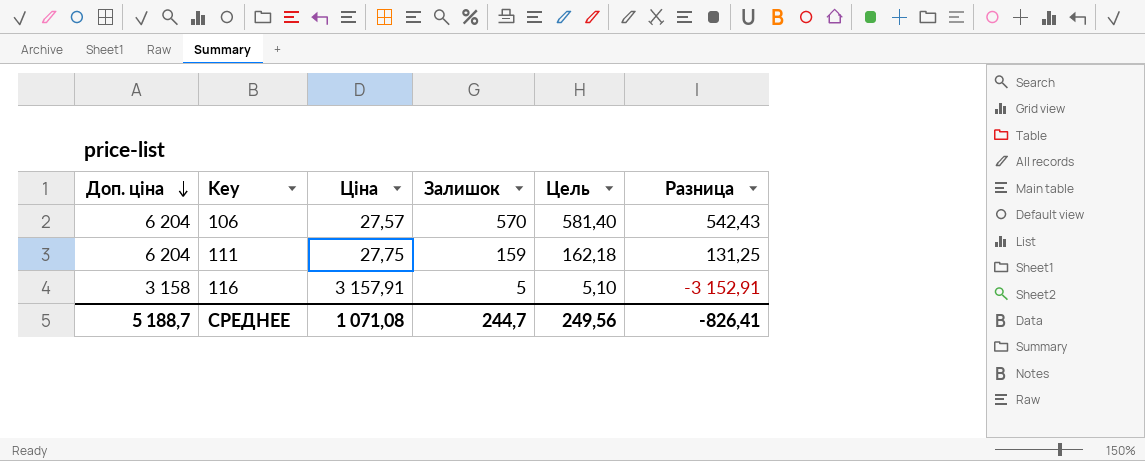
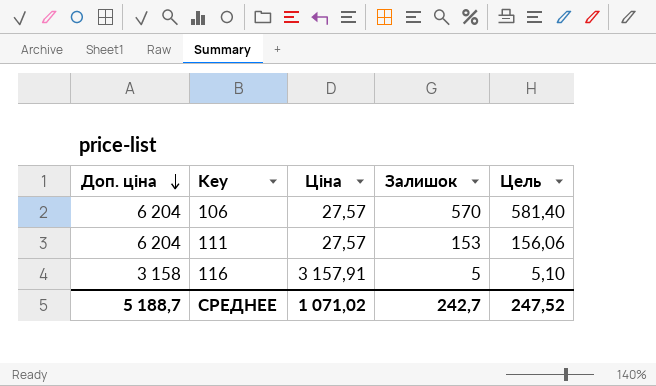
column Разница | formula: [Залишок] - [Ціна] -> none
111 | Ціна: 27,75 -> 27,57
111 | Залишок: 159 -> 153
111 | Цель: 162,18 -> 156,06
СРЕДНЕЕ | Ціна: 1 071,08 -> 1 071,02
СРЕДНЕЕ | Залишок: 244,7 -> 242,7
СРЕДНЕЕ | Цель: 249,56 -> 247,52

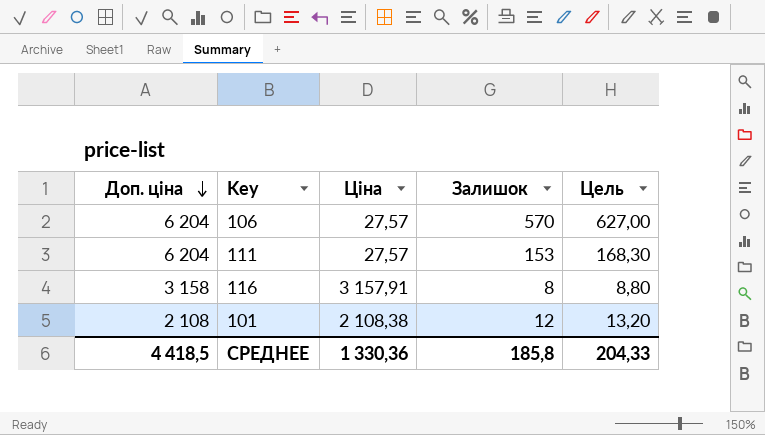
column Цель | formula: [Залишок] * 1,02 -> [Залишок] * 1,1
116 | Залишок: 5 -> 8
row 101: none -> 2 108 | 2 108,38 | 12 | 13,20
СРЕДНЕЕ | Доп. ціна: 5 188,7 -> 4 418,5
СРЕДНЕЕ | Ціна: 1 071,02 -> 1 330,36
СРЕДНЕЕ | Залишок: 242,7 -> 185,8
СРЕДНЕЕ | Цель: 247,52 -> 204,33

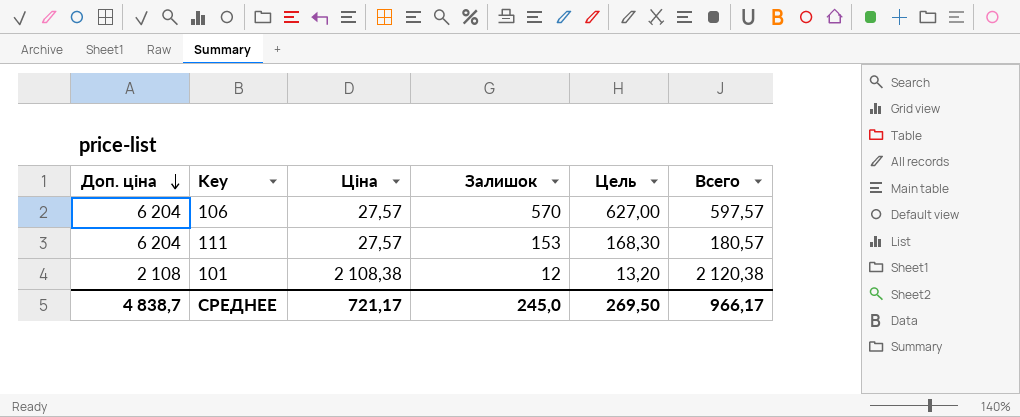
column Всего | formula: none -> [Ціна] + [Залишок]
row 116: 3 158 | 3 157,91 | 8 | 8,80 -> none
СРЕДНЕЕ | Доп. ціна: 4 418,5 -> 4 838,7
СРЕДНЕЕ | Ціна: 1 330,36 -> 721,17
СРЕДНЕЕ | Залишок: 185,8 -> 245,0
СРЕДНЕЕ | Цель: 204,33 -> 269,50

